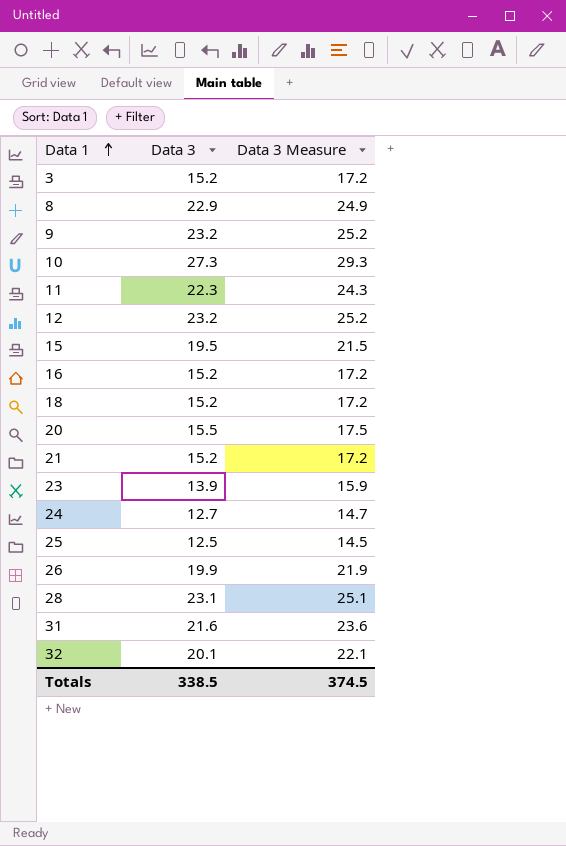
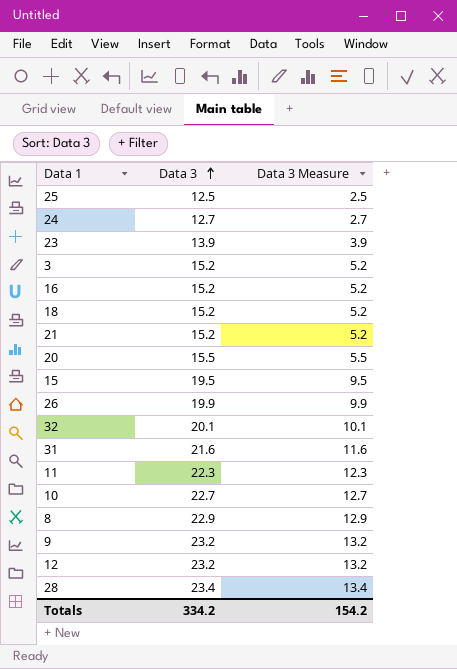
row order: Data 1 ascending -> Data 3 ascending
column Data 3 Measure | formula: [Data 3] + 2 -> [Data 3] - 10
10 | Data 3: 27.3 -> 22.7
28 | Data 3: 23.1 -> 23.4
Totals | Data 3: 338.5 -> 334.2
Totals | Data 3 Measure: 374.5 -> 154.2

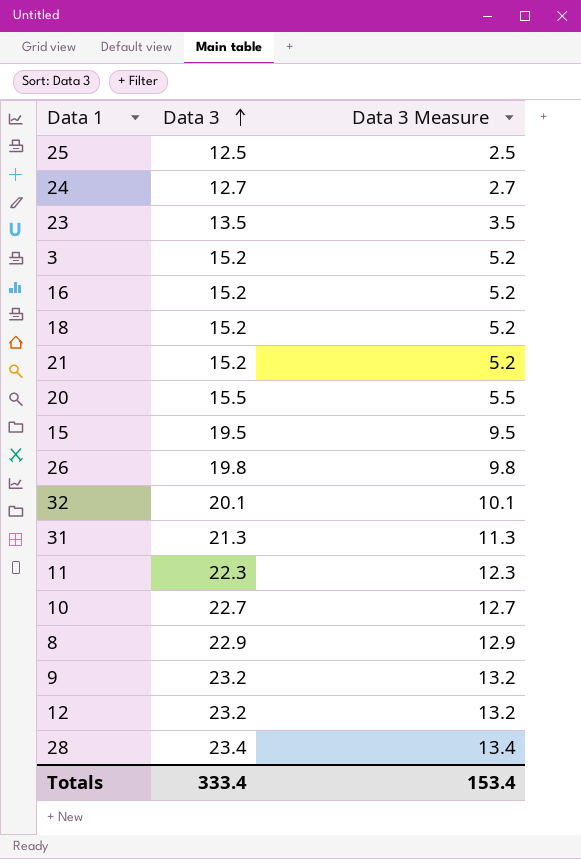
23 | Data 3: 13.9 -> 13.5
23 | Data 3 Measure: 3.9 -> 3.5
26 | Data 3: 19.9 -> 19.8
26 | Data 3 Measure: 9.9 -> 9.8
31 | Data 3: 21.6 -> 21.3
31 | Data 3 Measure: 11.6 -> 11.3
Totals | Data 3: 334.2 -> 333.4
Totals | Data 3 Measure: 154.2 -> 153.4

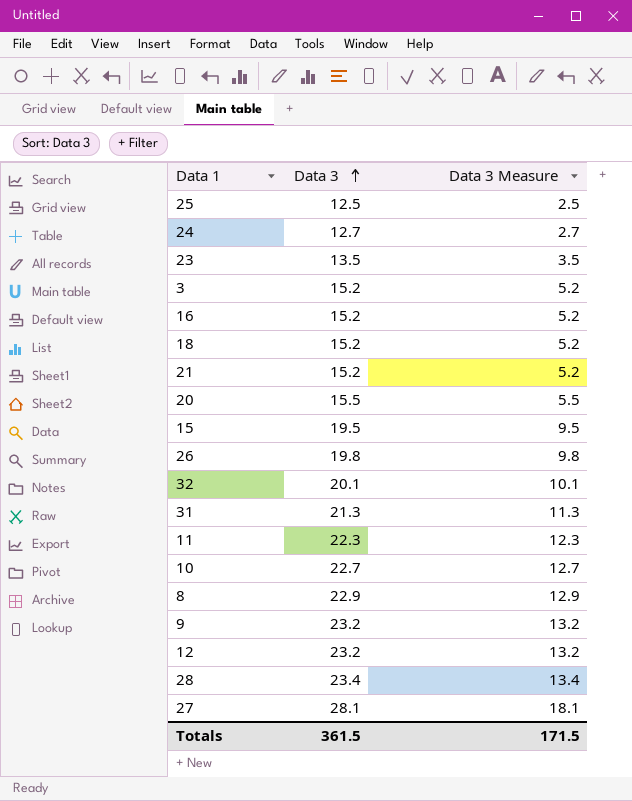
row 27: none -> 28.1 | 18.1
Totals | Data 3: 333.4 -> 361.5
Totals | Data 3 Measure: 153.4 -> 171.5

